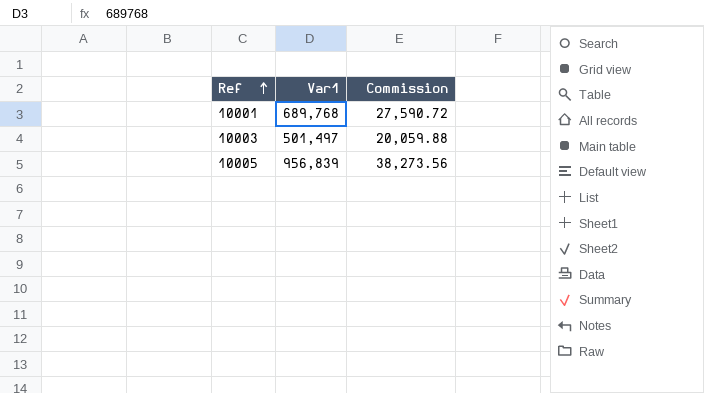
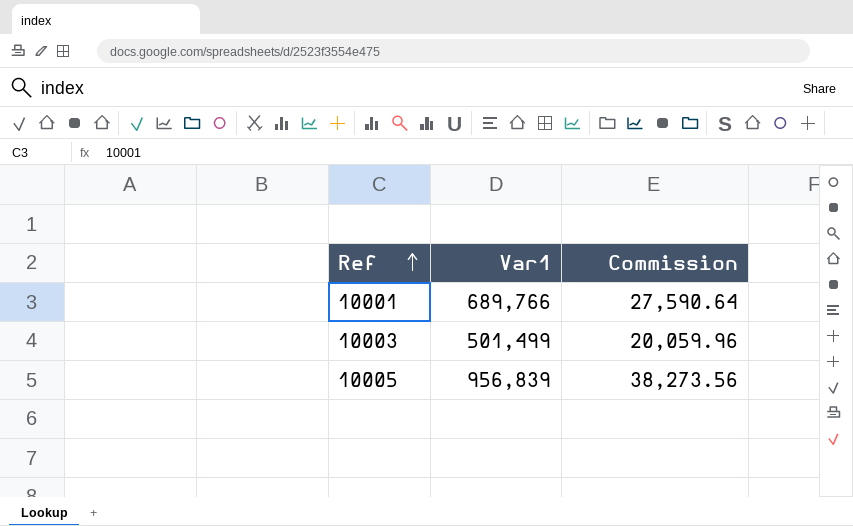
10001 | Var1: 689,768 -> 689,766
10001 | Commission: 27,590.72 -> 27,590.64
10003 | Var1: 501,497 -> 501,499
10003 | Commission: 20,059.88 -> 20,059.96

